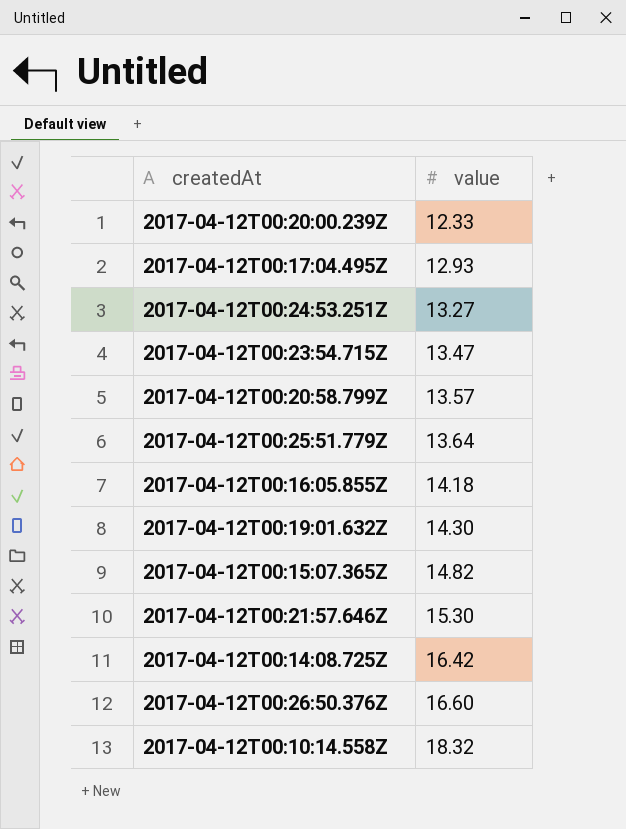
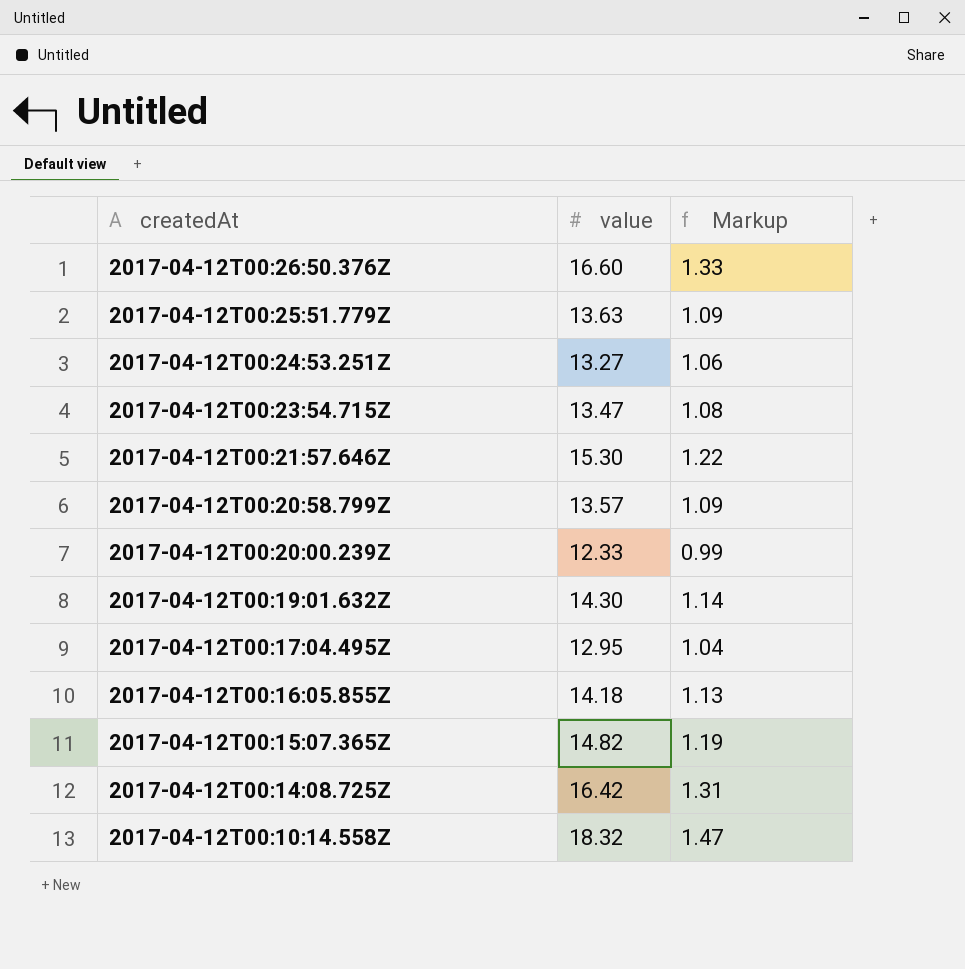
row order: value ascending -> createdAt descending
column Markup | formula: none -> [value] * 0.08
2017-04-12T00:25:51.779Z | value: 13.64 -> 13.63
2017-04-12T00:17:04.495Z | value: 12.93 -> 12.95

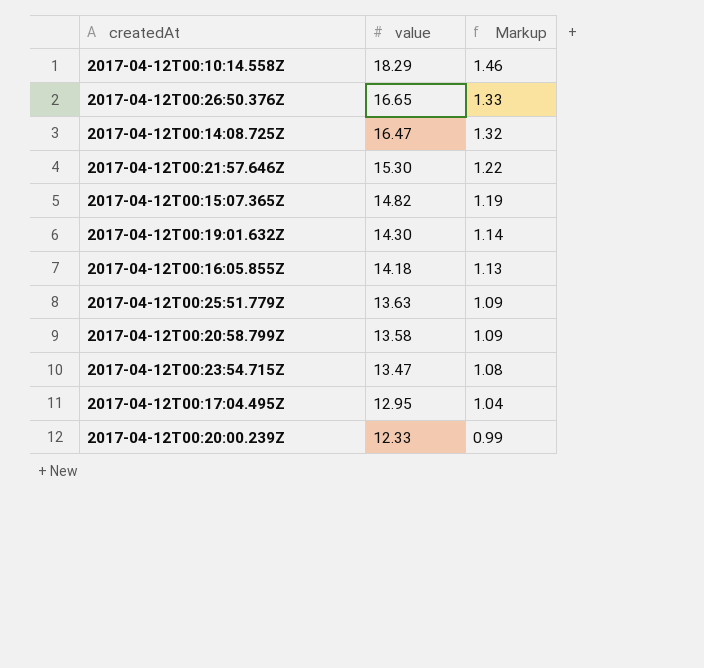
row order: createdAt descending -> value descending
row 2017-04-12T00:24:53.251Z: 13.27 | 1.06 -> none
2017-04-12T00:10:14.558Z | value: 18.32 -> 18.29
2017-04-12T00:10:14.558Z | Markup: 1.47 -> 1.46
2017-04-12T00:26:50.376Z | value: 16.60 -> 16.65
2017-04-12T00:14:08.725Z | value: 16.42 -> 16.47
2017-04-12T00:14:08.725Z | Markup: 1.31 -> 1.32
2017-04-12T00:20:58.799Z | value: 13.57 -> 13.58

